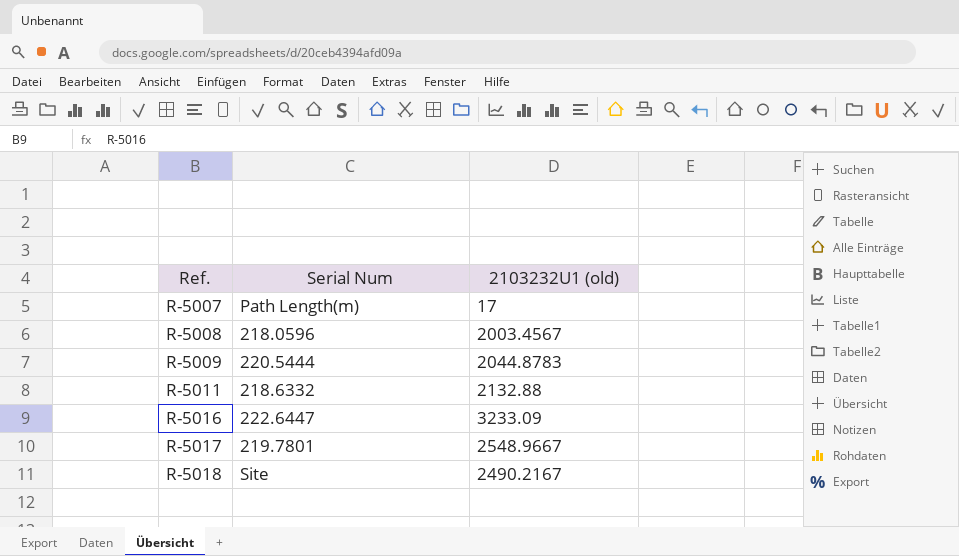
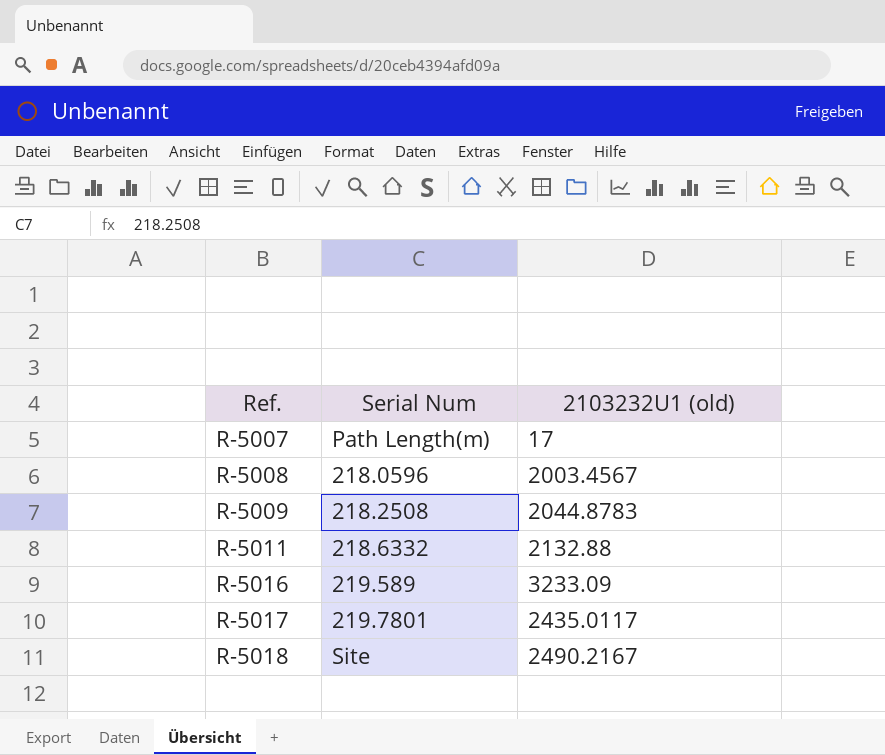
R-5009 | Serial Num: 220.5444 -> 218.2508
R-5016 | Serial Num: 222.6447 -> 219.589
R-5017 | 2103232U1 (old): 2548.9667 -> 2435.0117

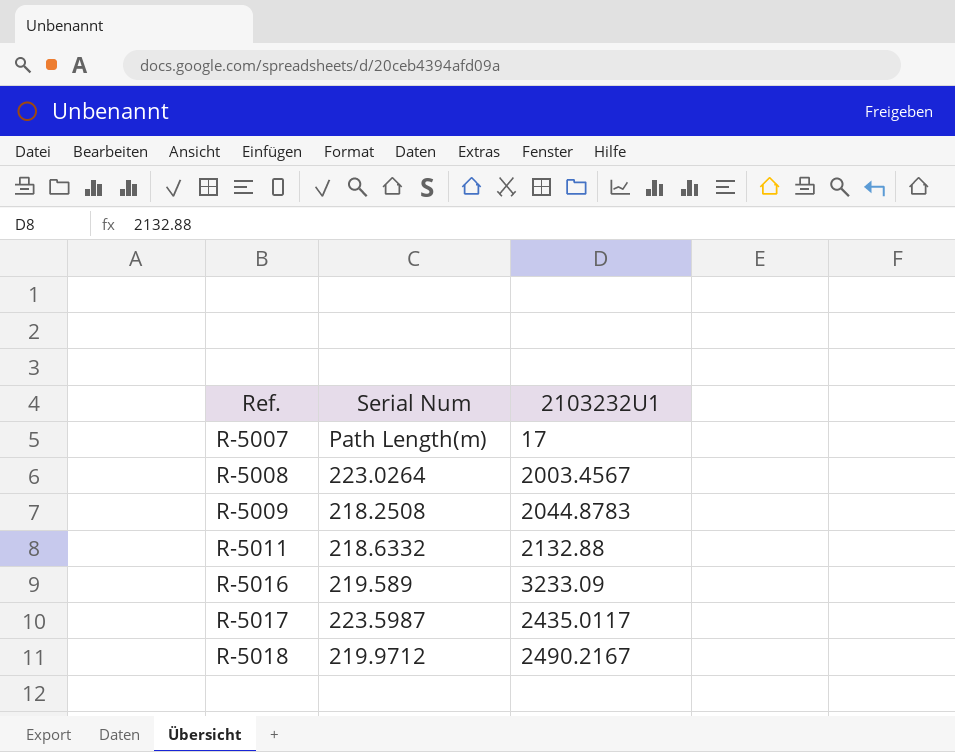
column name: 2103232U1 (old) -> 2103232U1
R-5008 | Serial Num: 218.0596 -> 223.0264
R-5017 | Serial Num: 219.7801 -> 223.5987
R-5018 | Serial Num: Site -> 219.9712

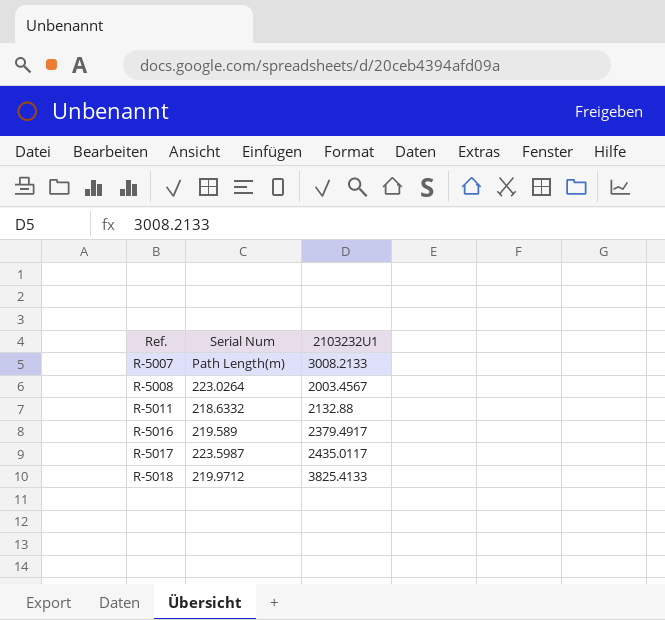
row R-5009: 218.2508 | 2044.8783 -> none
R-5007 | 2103232U1: 17 -> 3008.2133
R-5016 | 2103232U1: 3233.09 -> 2379.4917
R-5018 | 2103232U1: 2490.2167 -> 3825.4133

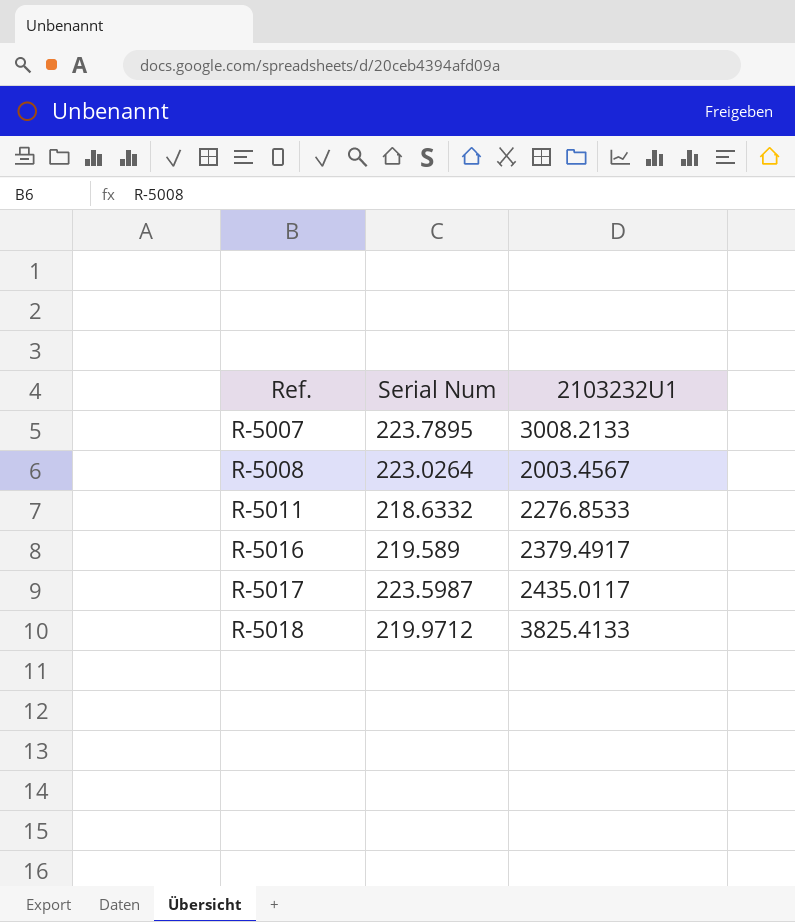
R-5007 | Serial Num: Path Length(m) -> 223.7895
R-5011 | 2103232U1: 2132.88 -> 2276.8533

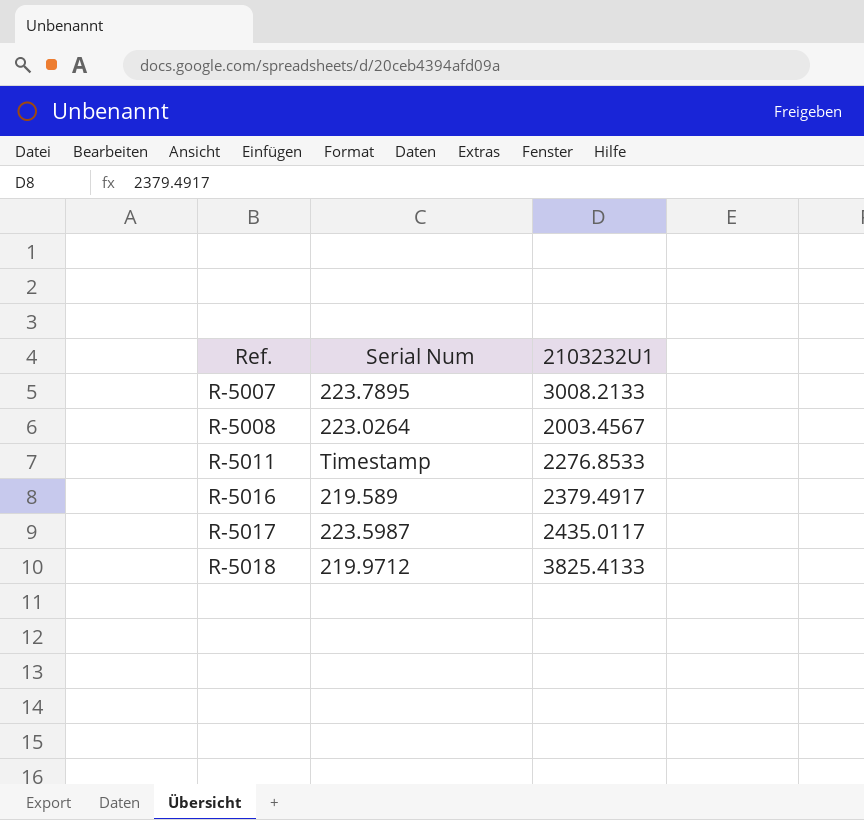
R-5011 | Serial Num: 218.6332 -> Timestamp

